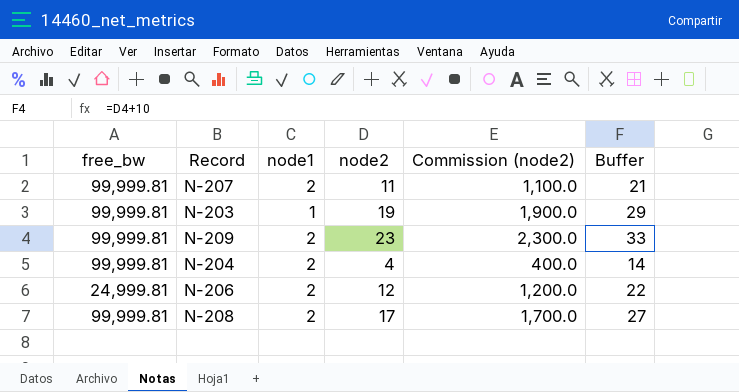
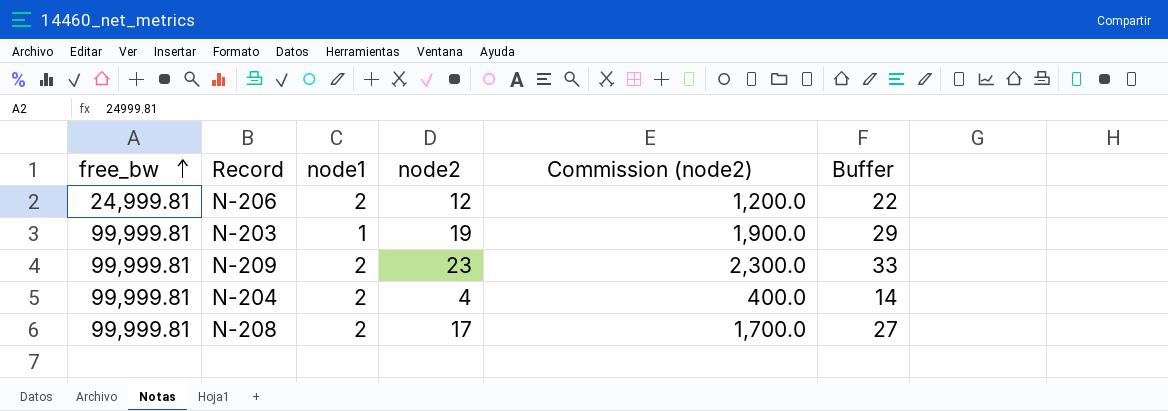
row order: none -> free_bw ascending
row N-207: 99,999.81 | 2 | 11 | 1,100.0 | 21 -> none

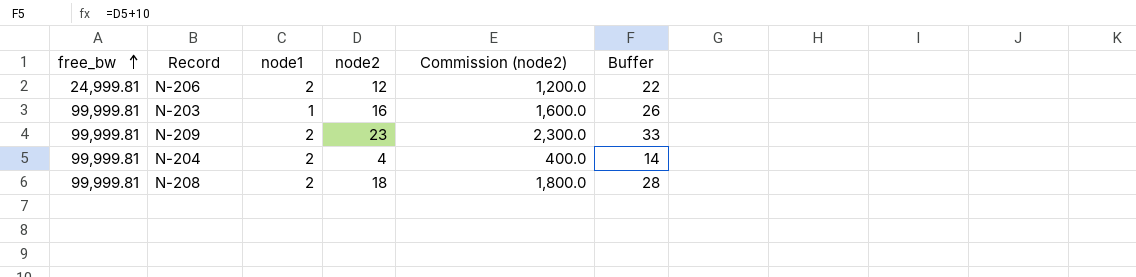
N-203 | node2: 19 -> 16
N-203 | Commission (node2): 1,900.0 -> 1,600.0
N-203 | Buffer: 29 -> 26
N-208 | node2: 17 -> 18
N-208 | Commission (node2): 1,700.0 -> 1,800.0
N-208 | Buffer: 27 -> 28

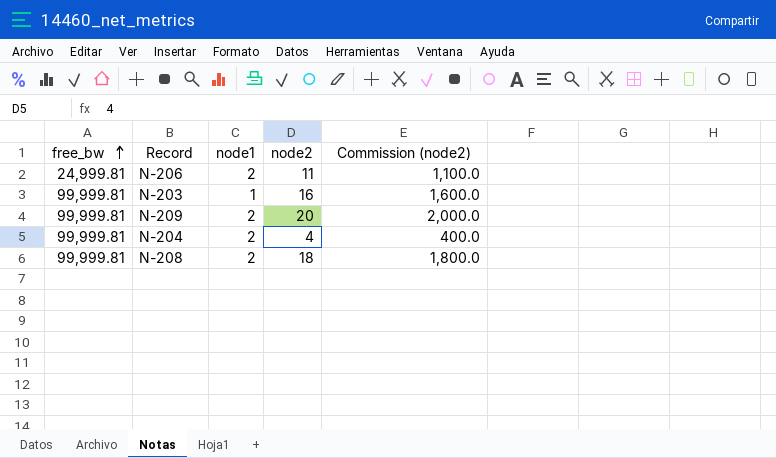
column Buffer | formula: [node2] + 10 -> none
N-206 | node2: 12 -> 11
N-206 | Commission (node2): 1,200.0 -> 1,100.0
N-209 | node2: 23 -> 20
N-209 | Commission (node2): 2,300.0 -> 2,000.0

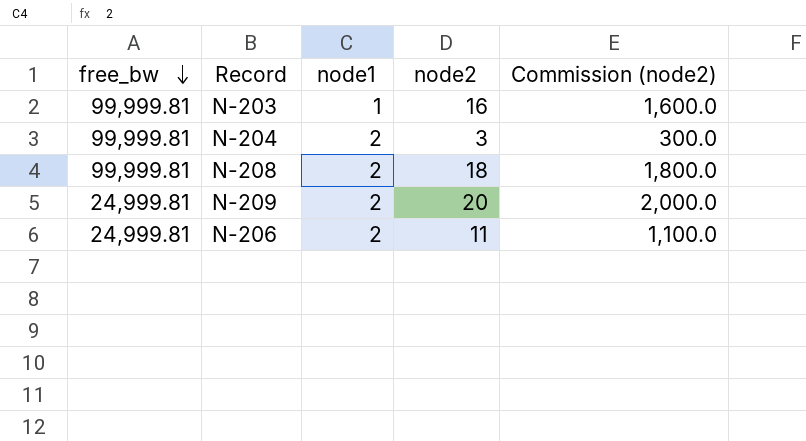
row order: free_bw ascending -> free_bw descending
N-204 | node2: 4 -> 3
N-204 | Commission (node2): 400.0 -> 300.0
N-209 | free_bw: 99,999.81 -> 24,999.81

